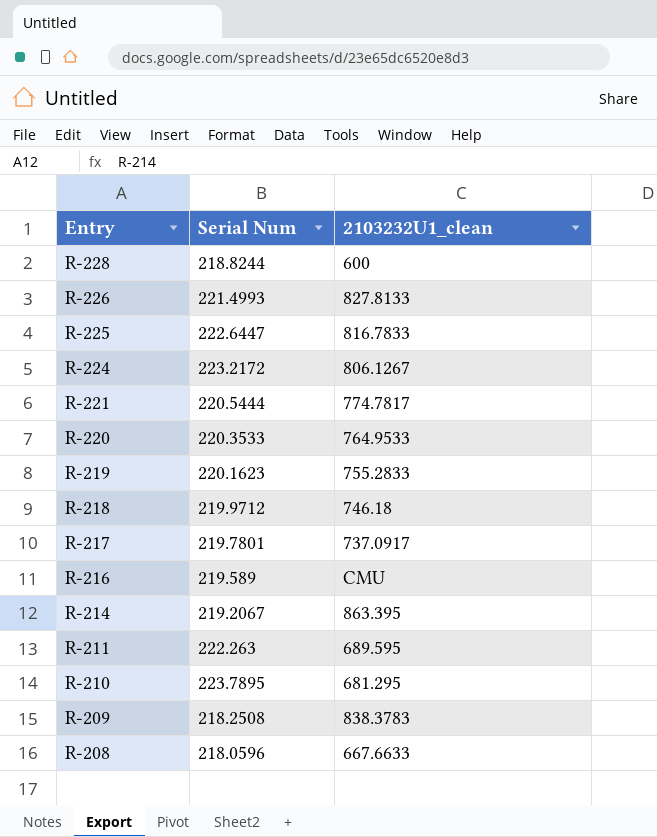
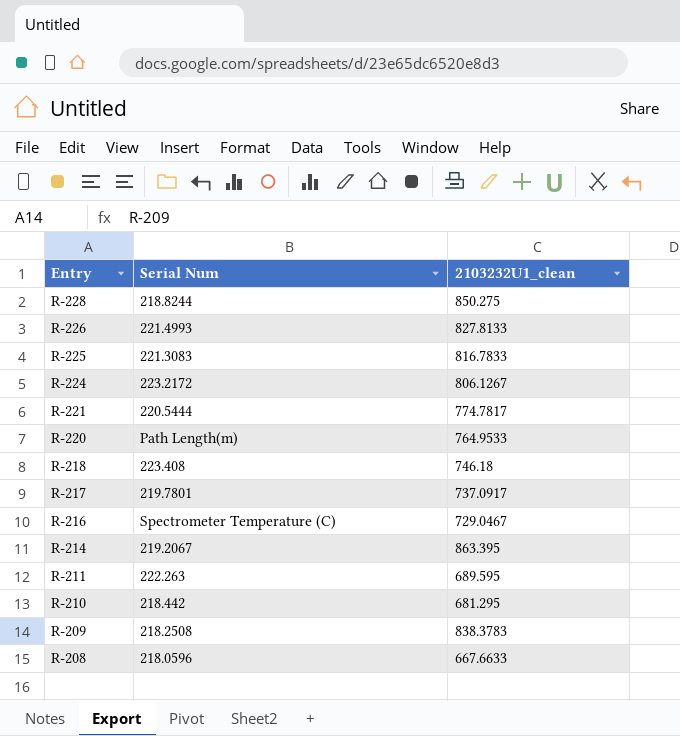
row R-219: 220.1623 | 755.2833 -> none
R-228 | 2103232U1_clean: 600 -> 850.275
R-225 | Serial Num: 222.6447 -> 221.3083
R-220 | Serial Num: 220.3533 -> Path Length(m)
R-218 | Serial Num: 219.9712 -> 223.408
R-216 | Serial Num: 219.589 -> Spectrometer Temperature (C)
R-216 | 2103232U1_clean: CMU -> 729.0467
R-210 | Serial Num: 223.7895 -> 218.442

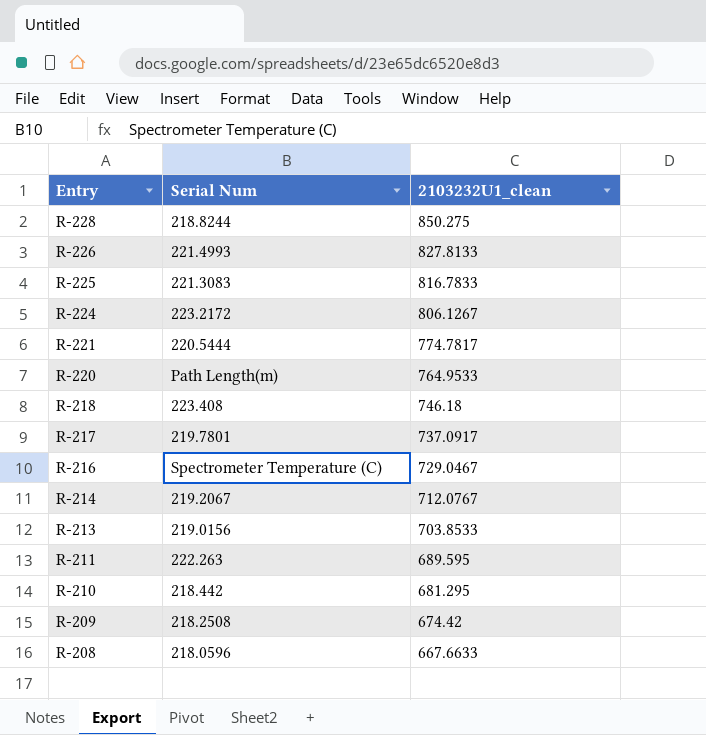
R-214 | 2103232U1_clean: 863.395 -> 712.0767
row R-213: none -> 219.0156 | 703.8533
R-209 | 2103232U1_clean: 838.3783 -> 674.42

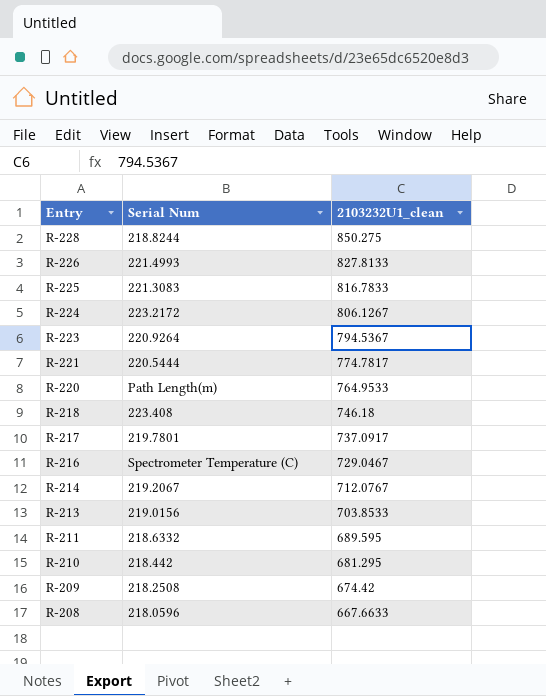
row R-223: none -> 220.9264 | 794.5367
R-211 | Serial Num: 222.263 -> 218.6332

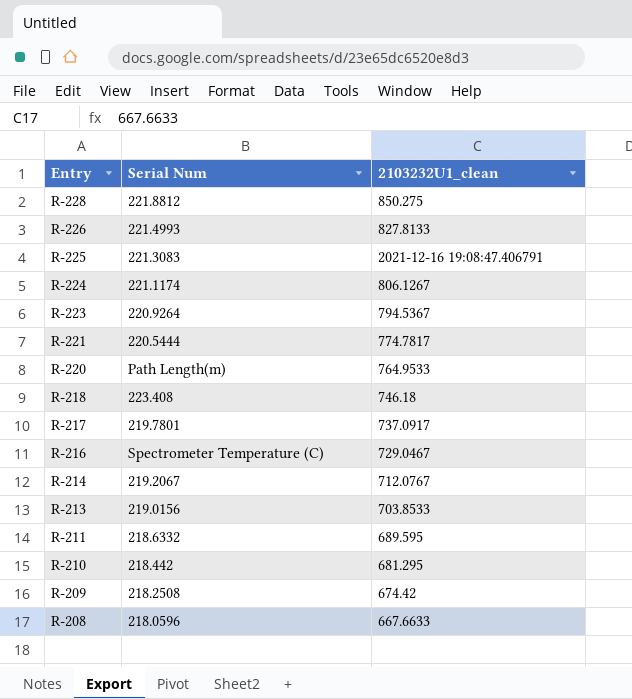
R-228 | Serial Num: 218.8244 -> 221.8812
R-225 | 2103232U1_clean: 816.7833 -> 2021-12-16 19:08:47.406791
R-224 | Serial Num: 223.2172 -> 221.1174

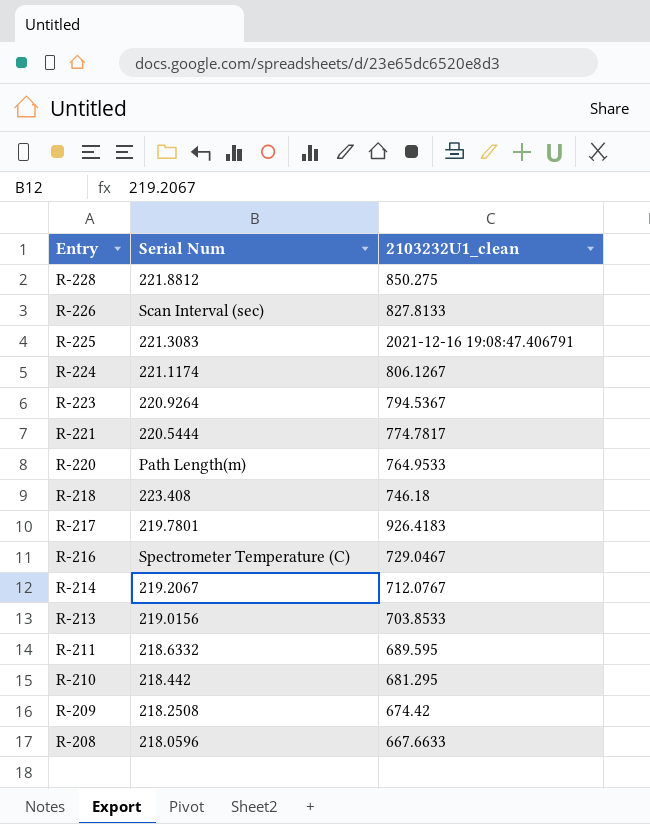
R-226 | Serial Num: 221.4993 -> Scan Interval (sec)
R-217 | 2103232U1_clean: 737.0917 -> 926.4183

